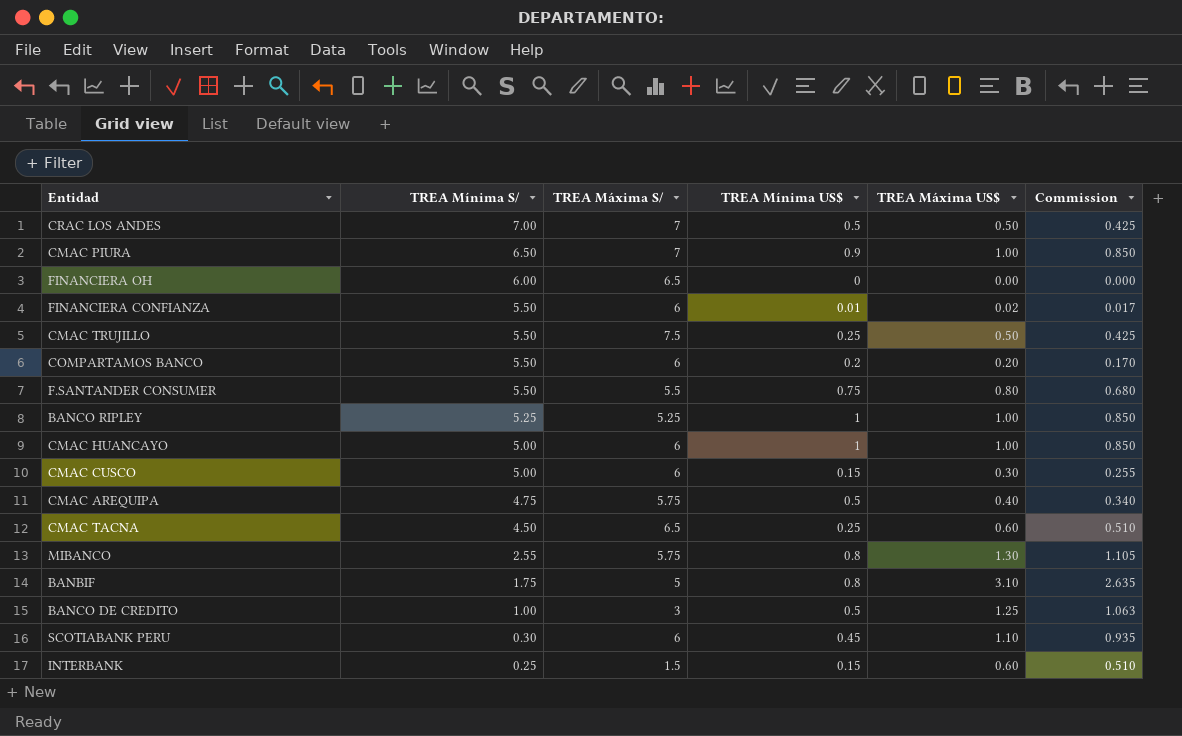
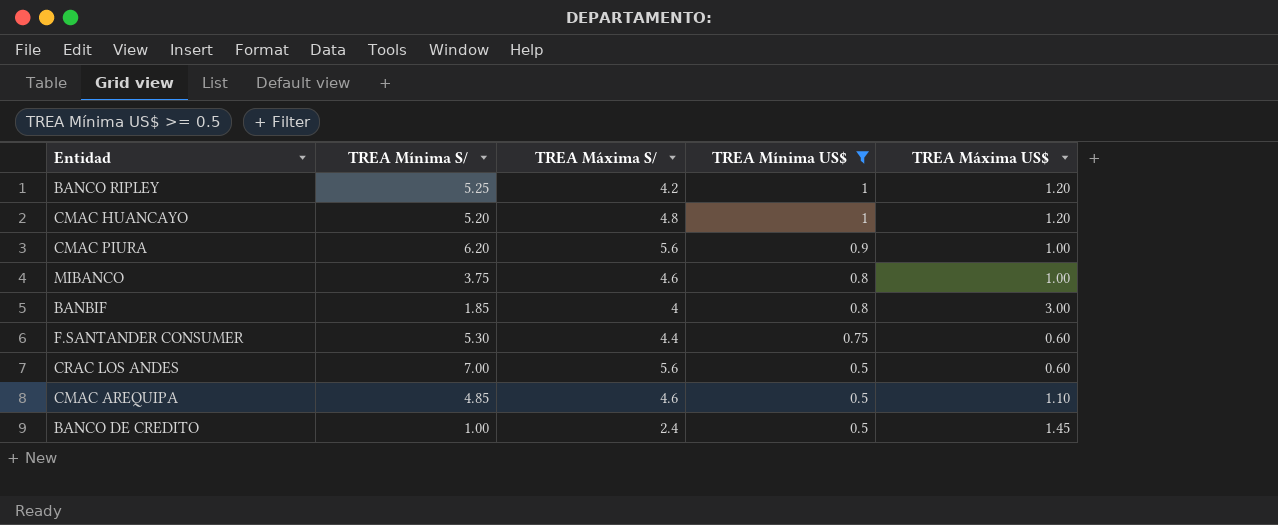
filter: none -> TREA Mínima US$ >= 0.5
row order: TREA Mínima S/ descending -> TREA Mínima US$ descending
column Commission | formula: [TREA Máxima US$] * 0.85 -> none
BANCO RIPLEY | TREA Máxima S/: 5.25 -> 4.2
BANCO RIPLEY | TREA Máxima US$: 1.00 -> 1.20
CMAC HUANCAYO | TREA Mínima S/: 5.00 -> 5.20
CMAC HUANCAYO | TREA Máxima S/: 6 -> 4.8
CMAC HUANCAYO | TREA Máxima US$: 1.00 -> 1.20
CMAC PIURA | TREA Mínima S/: 6.50 -> 6.20
CMAC PIURA | TREA Máxima S/: 7 -> 5.6
MIBANCO | TREA Mínima S/: 2.55 -> 3.75
MIBANCO | TREA Máxima S/: 5.75 -> 4.6
MIBANCO | TREA Máxima US$: 1.30 -> 1.00
BANBIF | TREA Mínima S/: 1.75 -> 1.85
BANBIF | TREA Máxima S/: 5 -> 4
BANBIF | TREA Máxima US$: 3.10 -> 3.00
F.SANTANDER CONSUMER | TREA Mínima S/: 5.50 -> 5.30
F.SANTANDER CONSUMER | TREA Máxima S/: 5.5 -> 4.4
F.SANTANDER CONSUMER | TREA Máxima US$: 0.80 -> 0.60
CRAC LOS ANDES | TREA Máxima S/: 7 -> 5.6
CRAC LOS ANDES | TREA Máxima US$: 0.50 -> 0.60
CMAC AREQUIPA | TREA Mínima S/: 4.75 -> 4.85
CMAC AREQUIPA | TREA Máxima S/: 5.75 -> 4.6
CMAC AREQUIPA | TREA Máxima US$: 0.40 -> 1.10
BANCO DE CREDITO | TREA Máxima S/: 3 -> 2.4
BANCO DE CREDITO | TREA Máxima US$: 1.25 -> 1.45

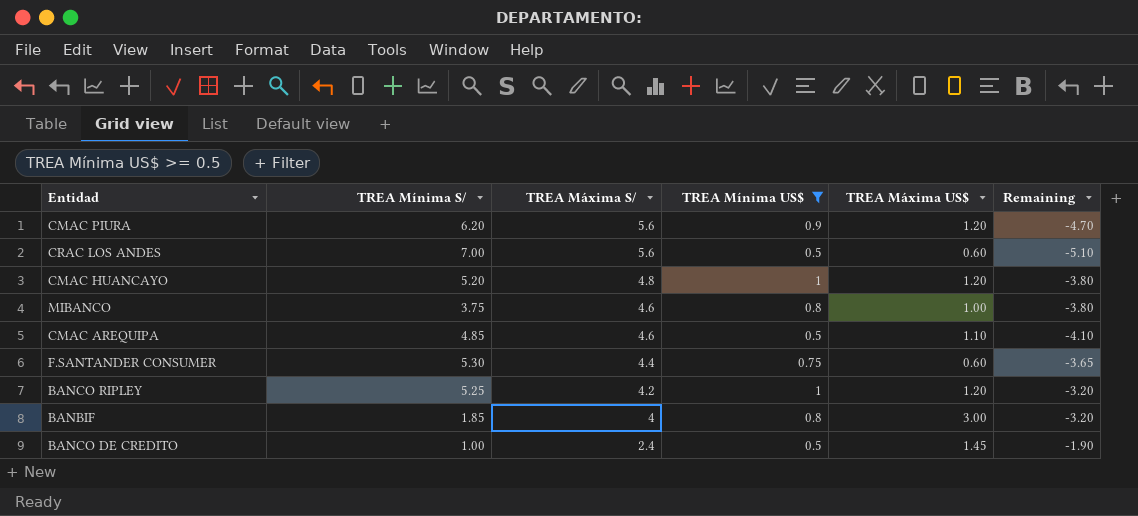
row order: TREA Mínima US$ descending -> TREA Máxima S/ descending
column Remaining | formula: none -> [TREA Mínima US$] - [TREA Máxima S/]
CMAC PIURA | TREA Máxima US$: 1.00 -> 1.20

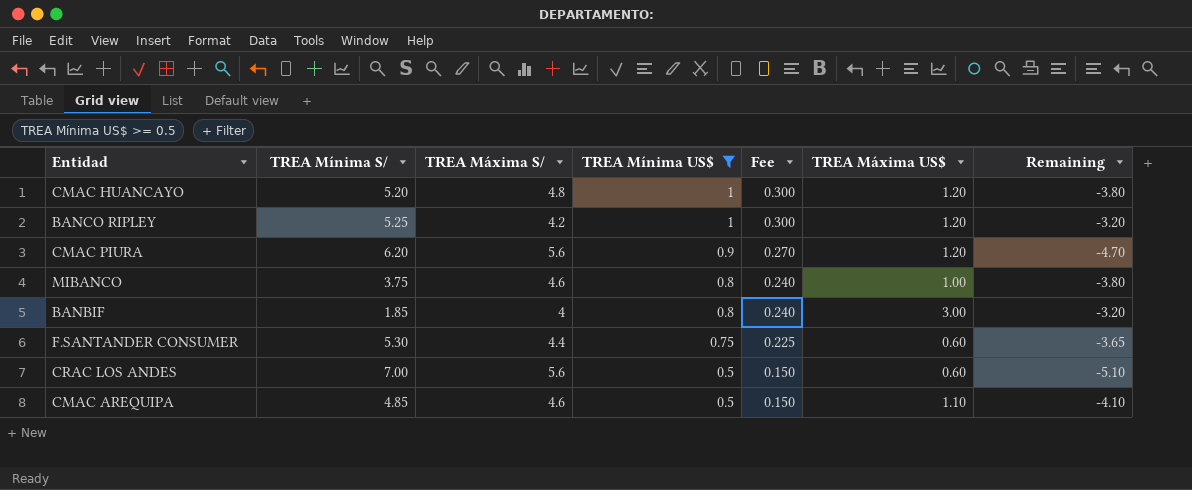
row order: TREA Máxima S/ descending -> TREA Mínima US$ descending
column Fee | formula: none -> [TREA Mínima US$] * 0.3
row BANCO DE CREDITO: 1.00 | 2.4 | 0.5 | 1.45 | -1.90 -> none

